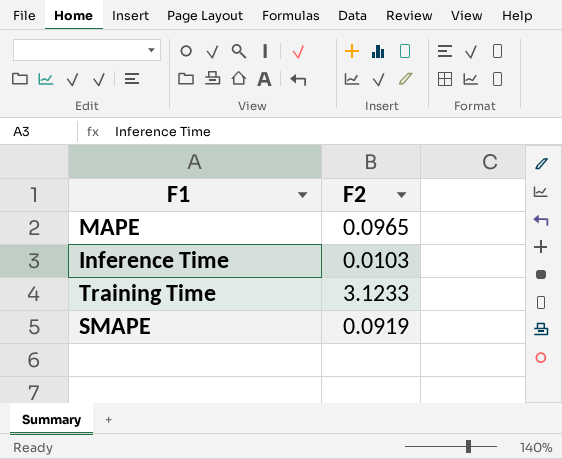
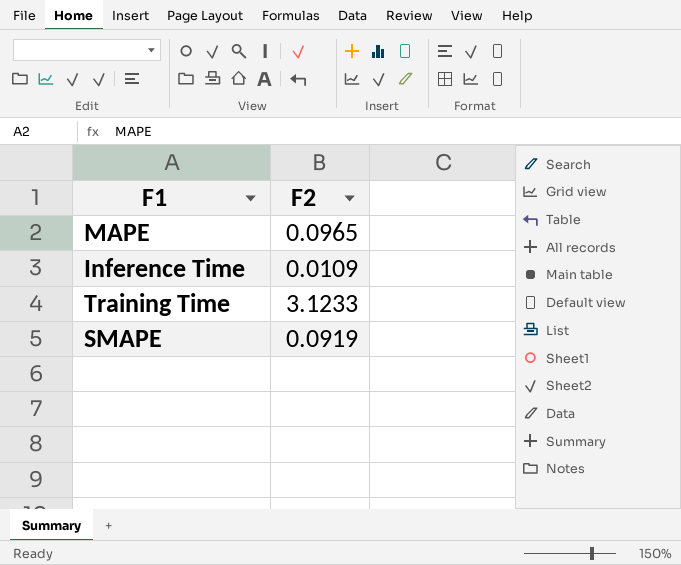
Inference Time | F2: 0.0103 -> 0.0109

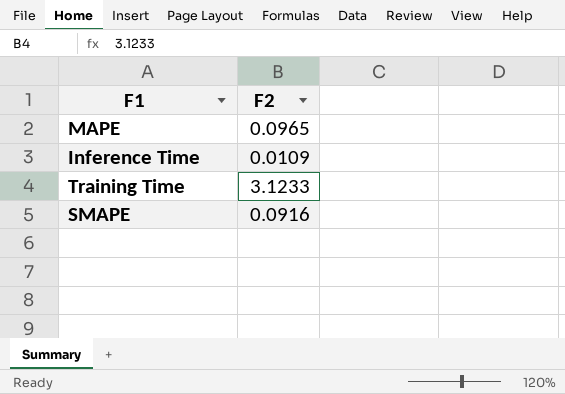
SMAPE | F2: 0.0919 -> 0.0916

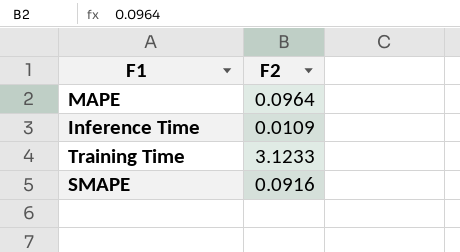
MAPE | F2: 0.0965 -> 0.0964

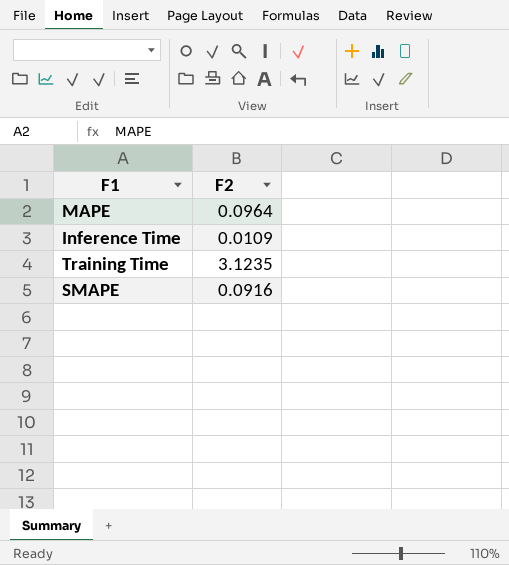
Training Time | F2: 3.1233 -> 3.1235

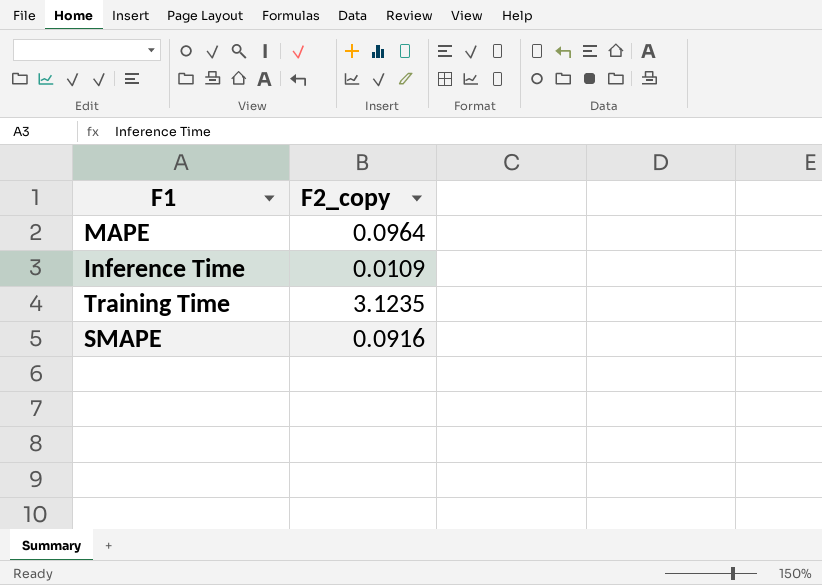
column name: F2 -> F2_copy

